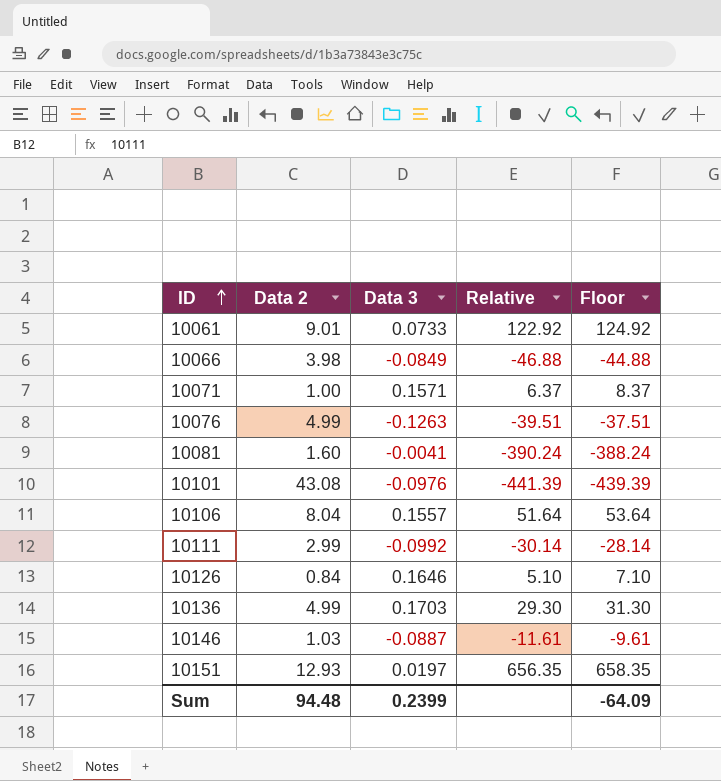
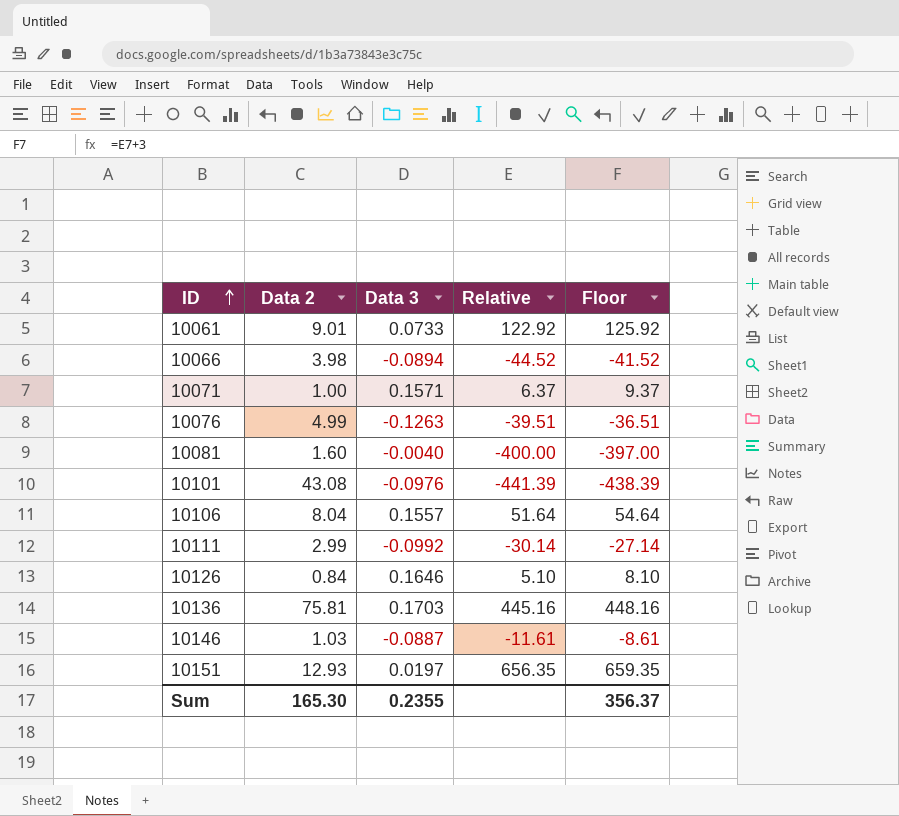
column Floor | formula: [Relative] + 2 -> [Relative] + 3
10066 | Data 3: -0.0849 -> -0.0894
10066 | Relative: -46.88 -> -44.52
10081 | Data 3: -0.0041 -> -0.0040
10081 | Relative: -390.24 -> -400.00
10136 | Data 2: 4.99 -> 75.81
10136 | Relative: 29.30 -> 445.16
Sum | Data 2: 94.48 -> 165.30
Sum | Data 3: 0.2399 -> 0.2355
Sum | Floor: -64.09 -> 356.37

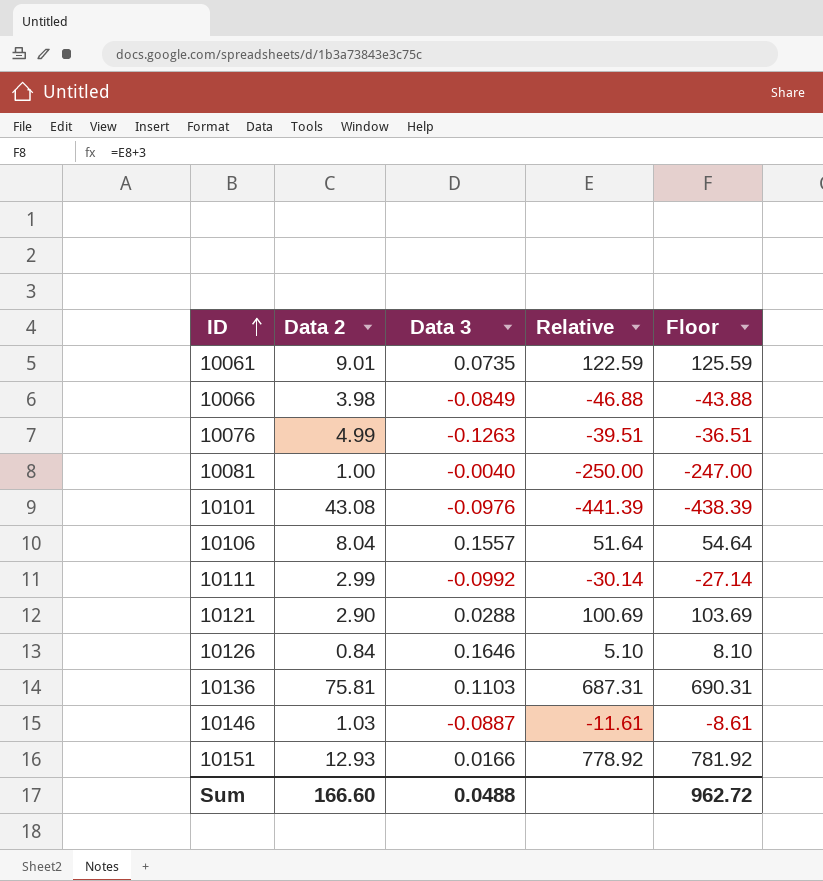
row 10071: 1.00 | 0.1571 | 6.37 | 9.37 -> none
10061 | Data 3: 0.0733 -> 0.0735
10061 | Relative: 122.92 -> 122.59
10061 | Floor: 125.92 -> 125.59
10066 | Data 3: -0.0894 -> -0.0849
10066 | Relative: -44.52 -> -46.88
10066 | Floor: -41.52 -> -43.88
10081 | Data 2: 1.60 -> 1.00
10081 | Relative: -400.00 -> -250.00
10081 | Floor: -397.00 -> -247.00
row 10121: none -> 2.90 | 0.0288 | 100.69 | 103.69
10136 | Data 3: 0.1703 -> 0.1103
10136 | Relative: 445.16 -> 687.31
10136 | Floor: 448.16 -> 690.31
10151 | Data 3: 0.0197 -> 0.0166
10151 | Relative: 656.35 -> 778.92
10151 | Floor: 659.35 -> 781.92
Sum | Data 2: 165.30 -> 166.60
Sum | Data 3: 0.2355 -> 0.0488
Sum | Floor: 356.37 -> 962.72

